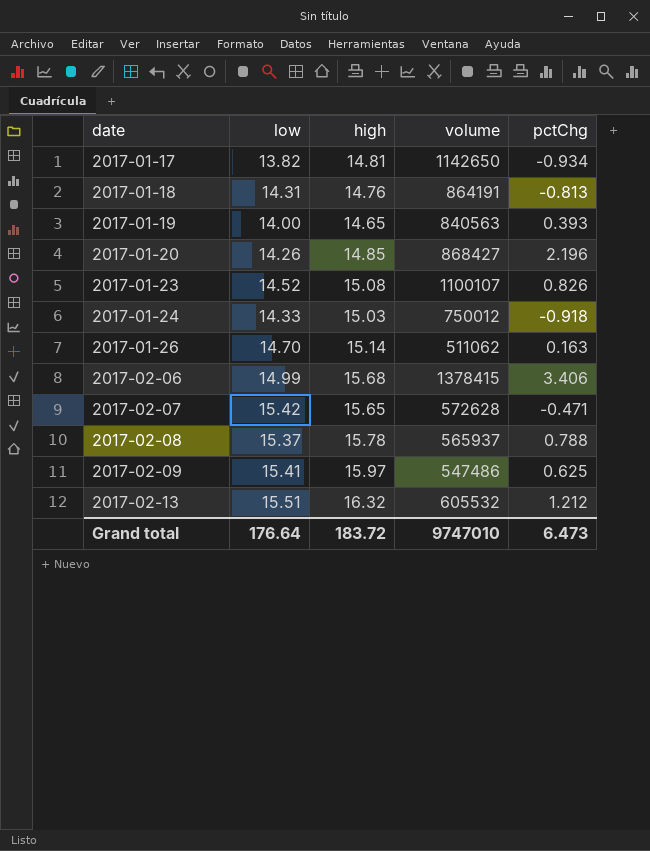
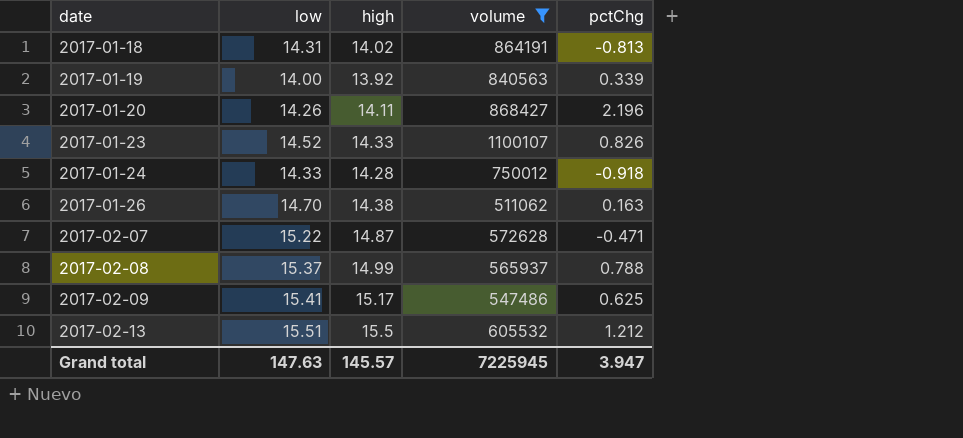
filter: none -> volume <= 1100107
2017-01-18 | high: 14.76 -> 14.02
2017-01-19 | high: 14.65 -> 13.92
2017-01-19 | pctChg: 0.393 -> 0.339
2017-01-20 | high: 14.85 -> 14.11
2017-01-23 | high: 15.08 -> 14.33
2017-01-24 | high: 15.03 -> 14.28
2017-01-26 | high: 15.14 -> 14.38
2017-02-07 | low: 15.42 -> 15.22
2017-02-07 | high: 15.65 -> 14.87
2017-02-08 | high: 15.78 -> 14.99
2017-02-09 | high: 15.97 -> 15.17
2017-02-13 | high: 16.32 -> 15.5
Grand total | low: 176.64 -> 147.63
Grand total | high: 183.72 -> 145.57
Grand total | volume: 9747010 -> 7225945
Grand total | pctChg: 6.473 -> 3.947

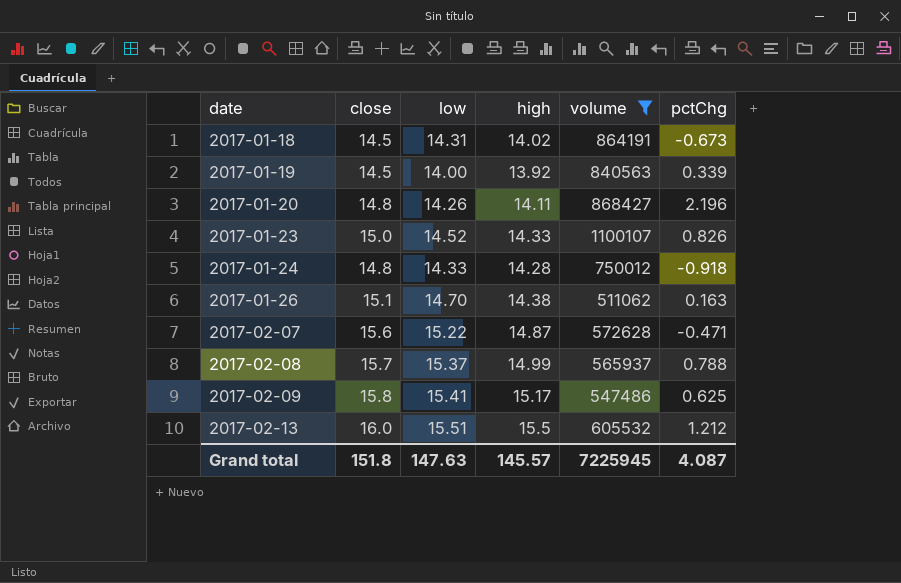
column close | position: none -> 2
2017-01-18 | pctChg: -0.813 -> -0.673
Grand total | pctChg: 3.947 -> 4.087

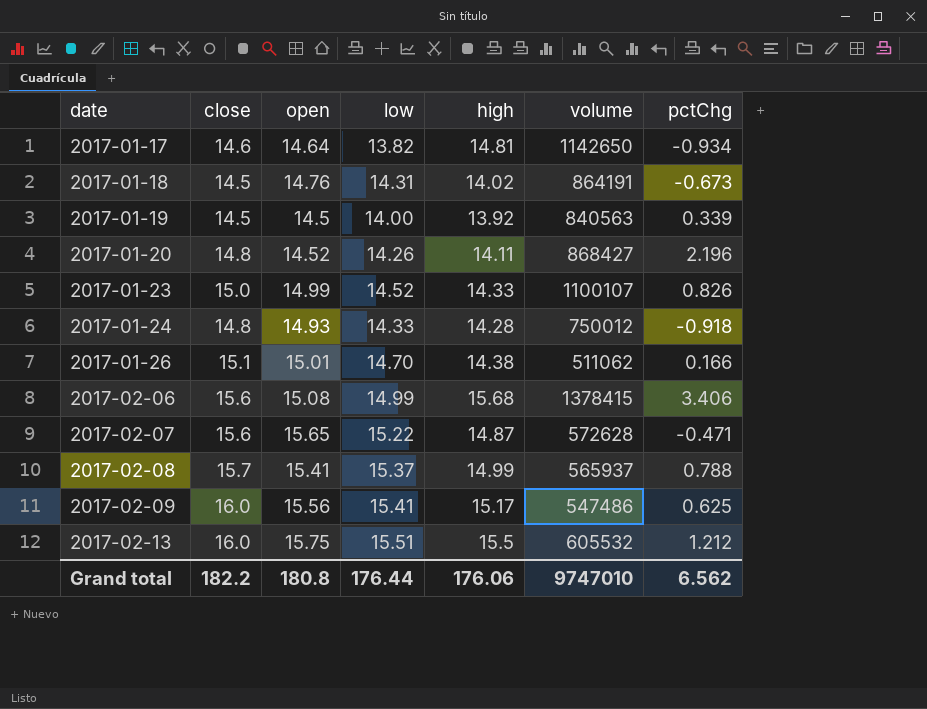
filter: volume <= 1100107 -> none
column open | position: none -> 3
2017-01-26 | pctChg: 0.163 -> 0.166
2017-02-09 | close: 15.8 -> 16.0
Grand total | close: 151.8 -> 182.2
Grand total | low: 147.63 -> 176.44
Grand total | high: 145.57 -> 176.06
Grand total | volume: 7225945 -> 9747010
Grand total | pctChg: 4.087 -> 6.562

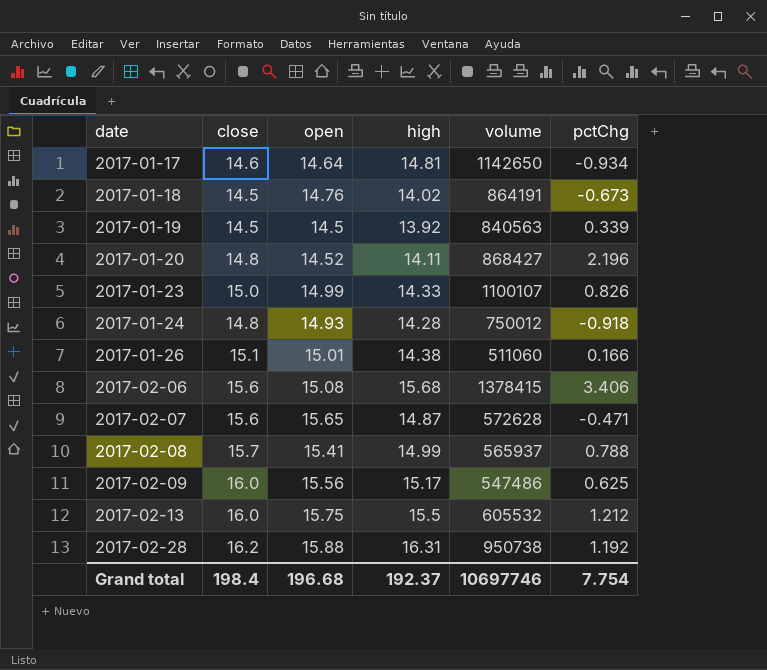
column low | position: 4 -> none
2017-01-26 | volume: 511062 -> 511060
row 2017-02-28: none -> 16.2 | 15.88 | 16.31 | 950738 | 1.192
Grand total | close: 182.2 -> 198.4
Grand total | open: 180.8 -> 196.68
Grand total | high: 176.06 -> 192.37
Grand total | volume: 9747010 -> 10697746
Grand total | pctChg: 6.562 -> 7.754

